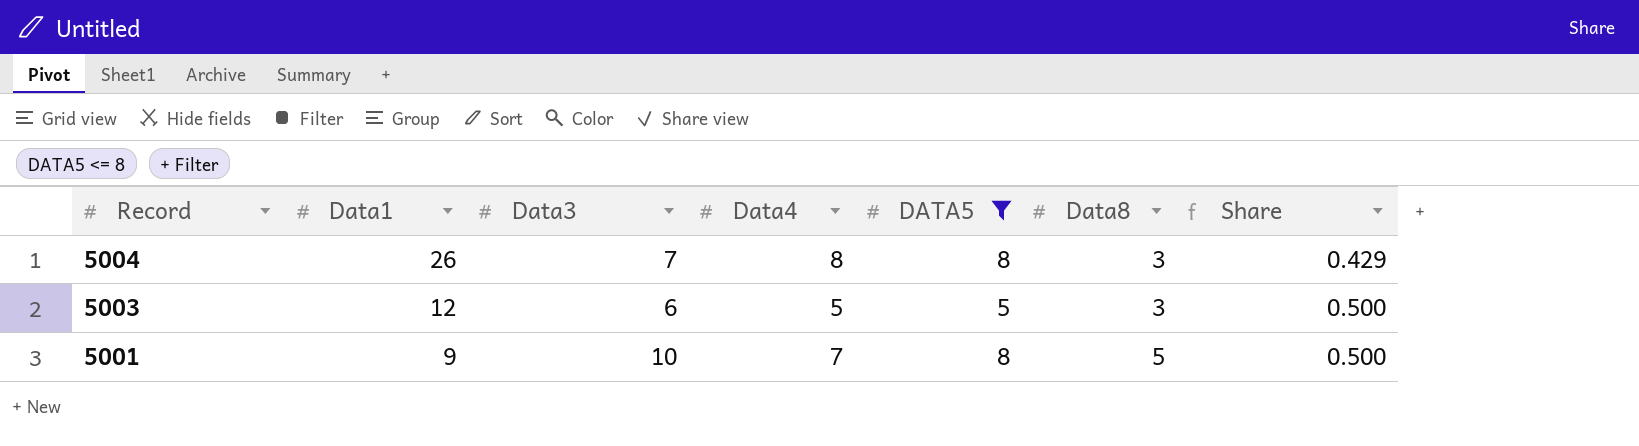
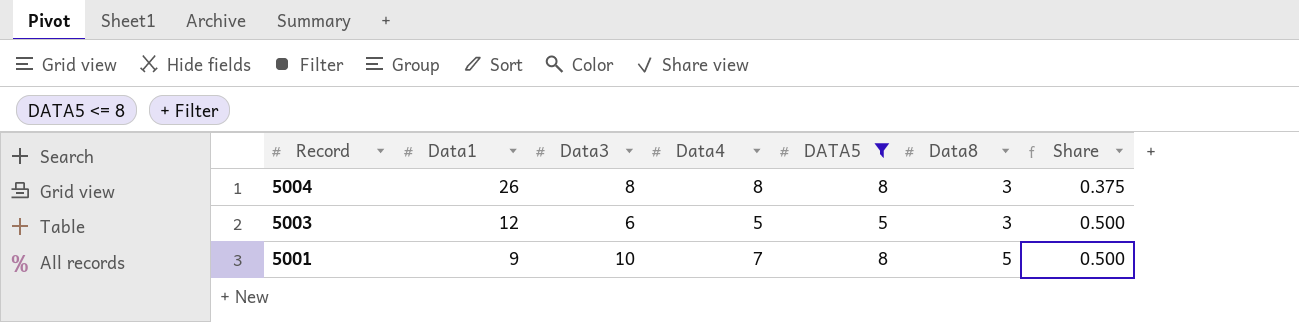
5004 | Data3: 7 -> 8
5004 | Share: 0.429 -> 0.375

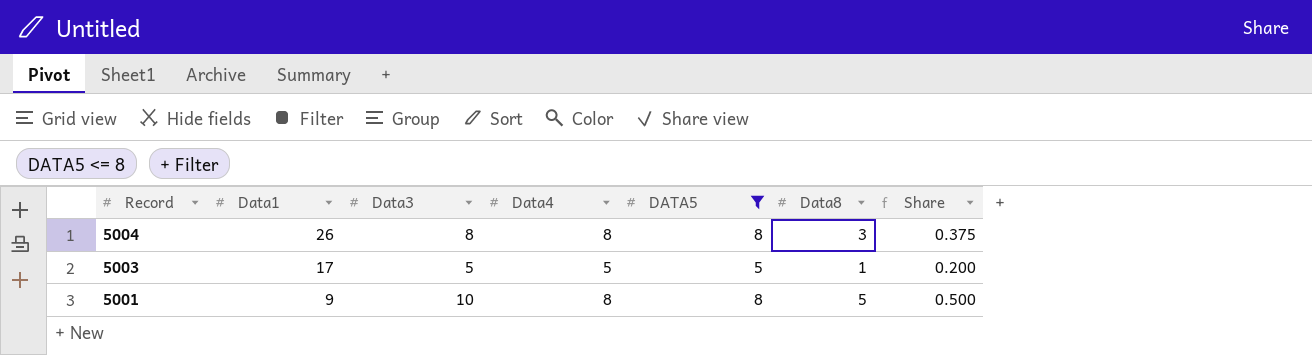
5003 | Data1: 12 -> 17
5003 | Data3: 6 -> 5
5003 | Data8: 3 -> 1
5003 | Share: 0.500 -> 0.200
5001 | Data4: 7 -> 8

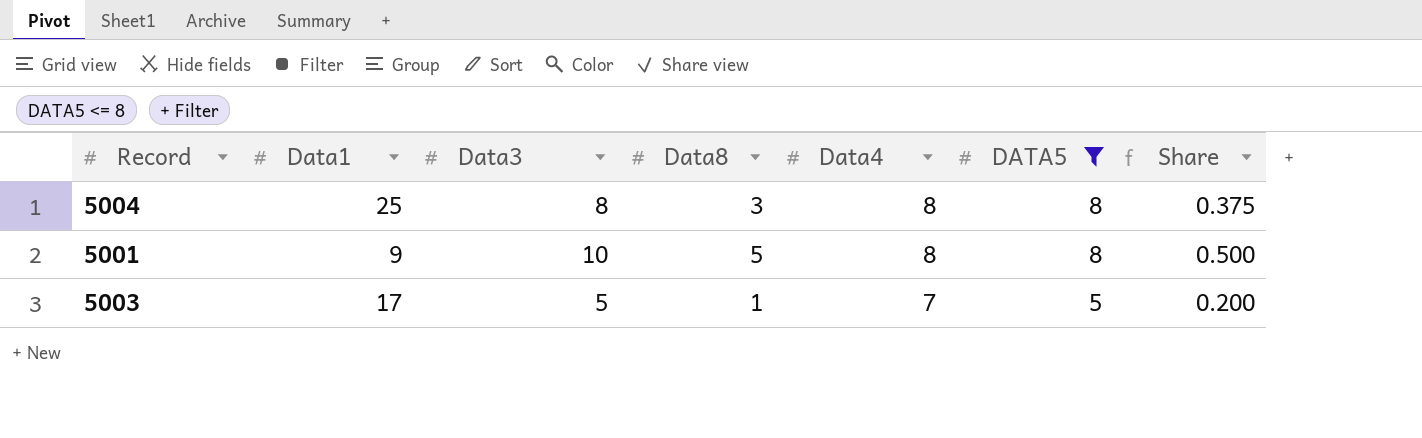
row order: Record descending -> Data4 descending
column Data8 | position: 6 -> 4
5004 | Data1: 26 -> 25
5003 | Data4: 5 -> 7

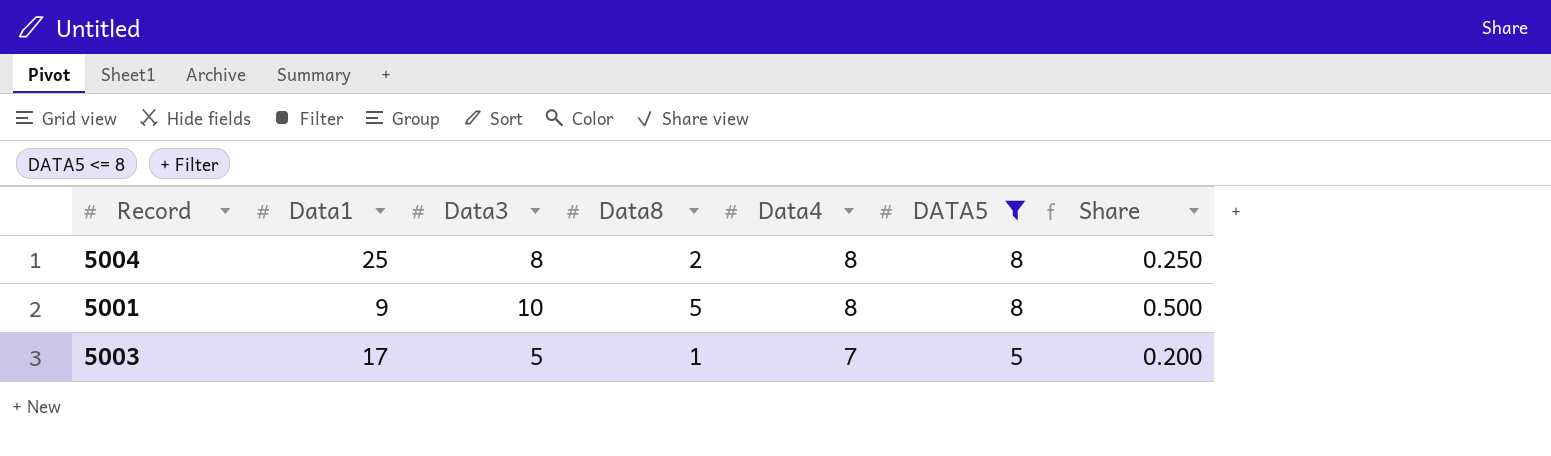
5004 | Data8: 3 -> 2
5004 | Share: 0.375 -> 0.250

